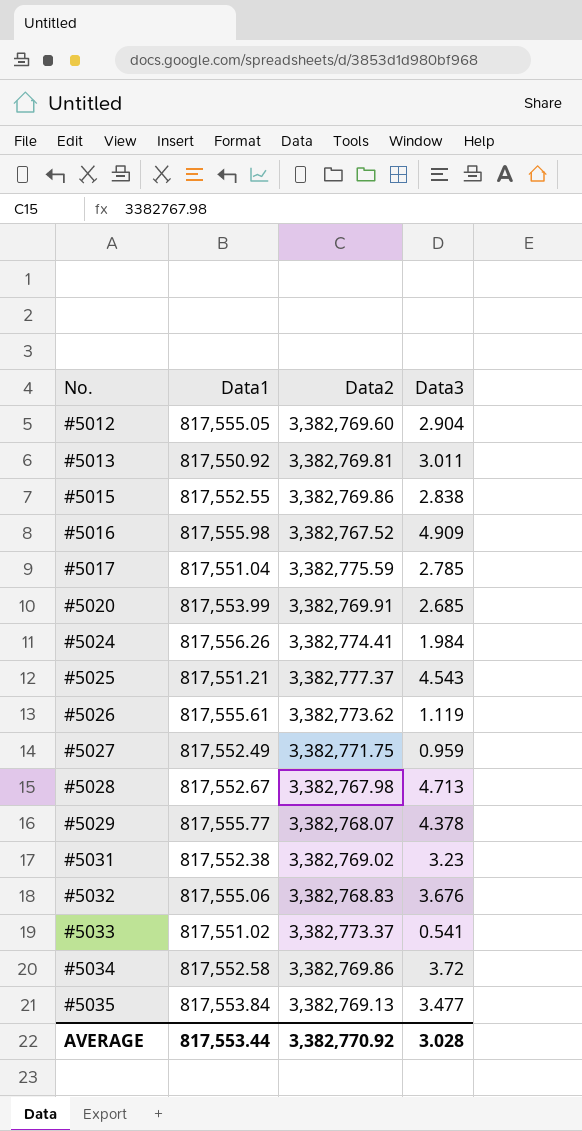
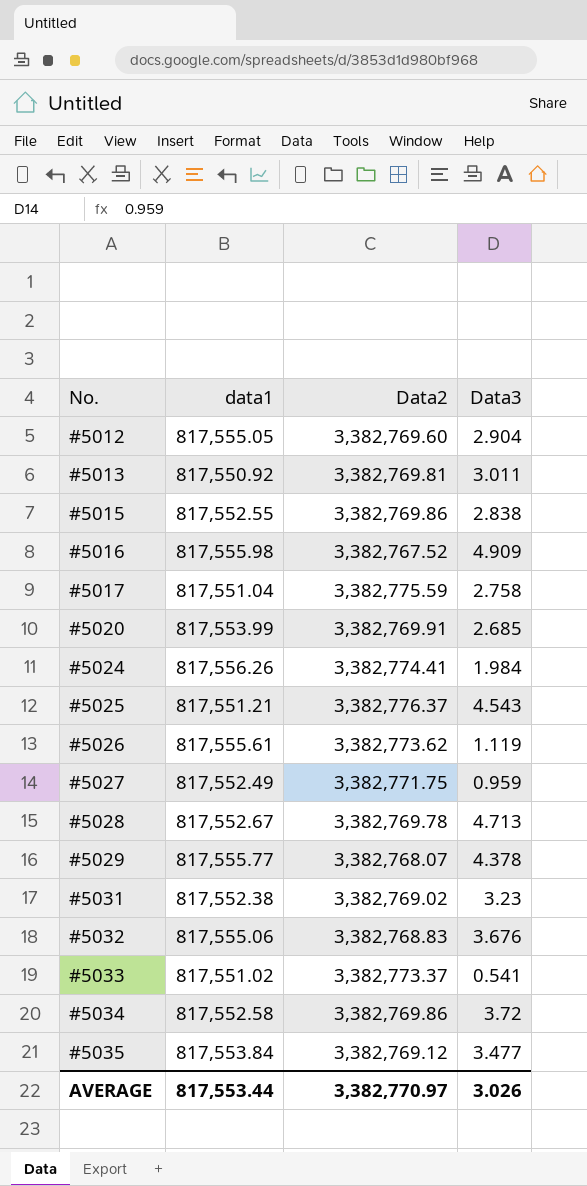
column name: Data1 -> data1
#5017 | Data3: 2.785 -> 2.758
#5025 | Data2: 3,382,777.37 -> 3,382,776.37
#5028 | Data2: 3,382,767.98 -> 3,382,769.78
#5035 | Data2: 3,382,769.13 -> 3,382,769.12
AVERAGE | Data2: 3,382,770.92 -> 3,382,770.97
AVERAGE | Data3: 3.028 -> 3.026

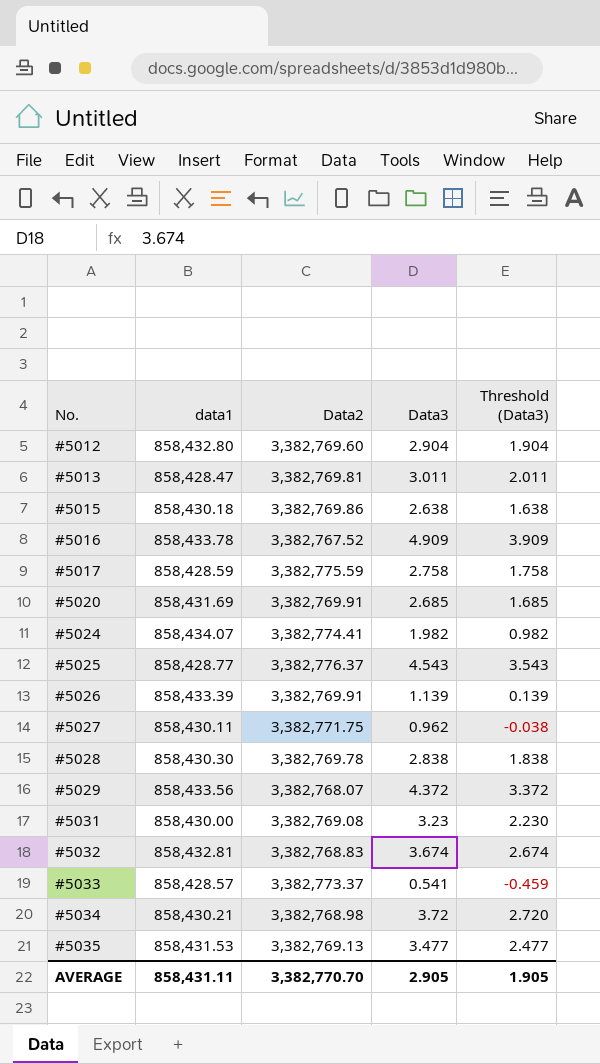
column Threshold (Data3) | formula: none -> [Data3] - 1
#5012 | data1: 817,555.05 -> 858,432.80
#5013 | data1: 817,550.92 -> 858,428.47
#5015 | data1: 817,552.55 -> 858,430.18
#5015 | Data3: 2.838 -> 2.638
#5016 | data1: 817,555.98 -> 858,433.78
#5017 | data1: 817,551.04 -> 858,428.59
#5020 | data1: 817,553.99 -> 858,431.69
#5024 | data1: 817,556.26 -> 858,434.07
#5024 | Data3: 1.984 -> 1.982
#5025 | data1: 817,551.21 -> 858,428.77
#5026 | data1: 817,555.61 -> 858,433.39
#5026 | Data2: 3,382,773.62 -> 3,382,769.91
#5026 | Data3: 1.119 -> 1.139
#5027 | data1: 817,552.49 -> 858,430.11
#5027 | Data3: 0.959 -> 0.962
#5028 | data1: 817,552.67 -> 858,430.30
#5028 | Data3: 4.713 -> 2.838
#5029 | data1: 817,555.77 -> 858,433.56
#5029 | Data3: 4.378 -> 4.372
#5031 | data1: 817,552.38 -> 858,430.00
#5031 | Data2: 3,382,769.02 -> 3,382,769.08
#5032 | data1: 817,555.06 -> 858,432.81
#5032 | Data3: 3.676 -> 3.674
#5033 | data1: 817,551.02 -> 858,428.57
#5034 | data1: 817,552.58 -> 858,430.21
#5034 | Data2: 3,382,769.86 -> 3,382,768.98
#5035 | data1: 817,553.84 -> 858,431.53
#5035 | Data2: 3,382,769.12 -> 3,382,769.13
AVERAGE | data1: 817,553.44 -> 858,431.11
AVERAGE | Data2: 3,382,770.97 -> 3,382,770.70
AVERAGE | Data3: 3.026 -> 2.905

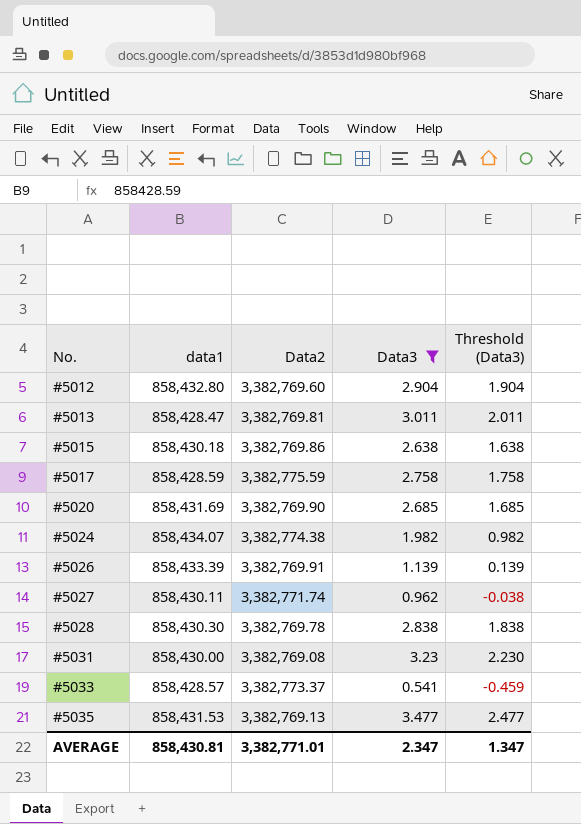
filter: none -> Data3 <= 3.477
#5020 | Data2: 3,382,769.91 -> 3,382,769.90
#5024 | Data2: 3,382,774.41 -> 3,382,774.38
#5027 | Data2: 3,382,771.75 -> 3,382,771.74
AVERAGE | data1: 858,431.11 -> 858,430.81
AVERAGE | Data2: 3,382,770.70 -> 3,382,771.01
AVERAGE | Data3: 2.905 -> 2.347
AVERAGE | Threshold (Data3): 1.905 -> 1.347

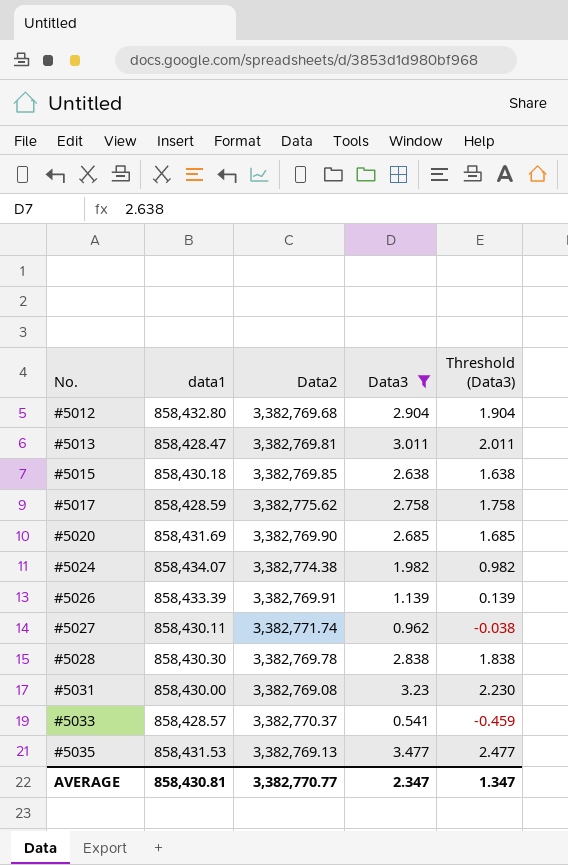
#5012 | Data2: 3,382,769.60 -> 3,382,769.68
#5015 | Data2: 3,382,769.86 -> 3,382,769.85
#5017 | Data2: 3,382,775.59 -> 3,382,775.62
#5033 | Data2: 3,382,773.37 -> 3,382,770.37
AVERAGE | Data2: 3,382,771.01 -> 3,382,770.77

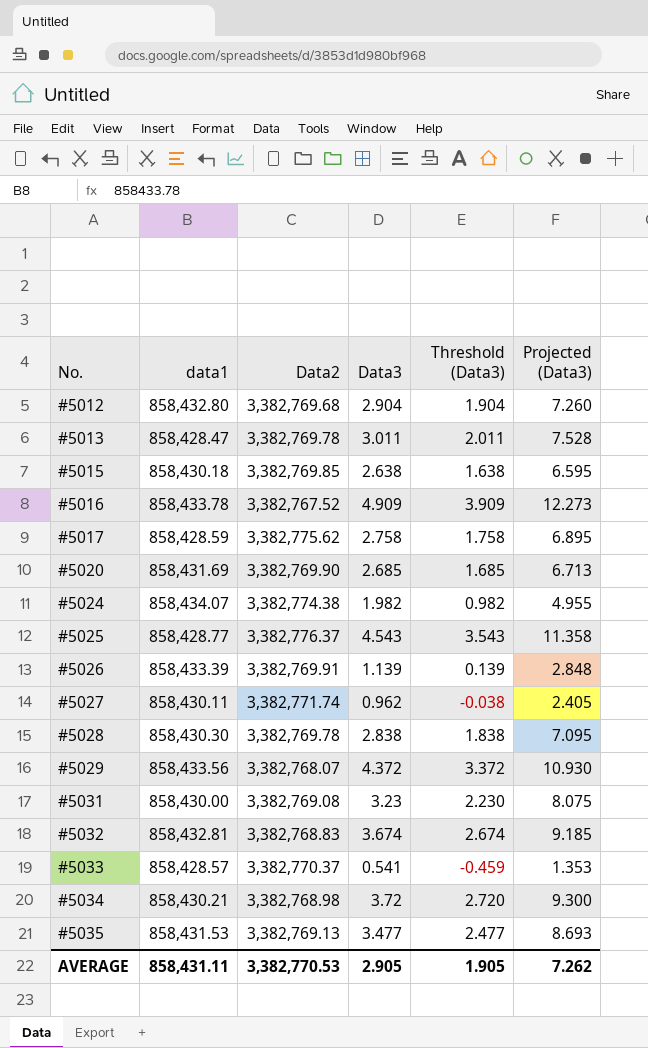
filter: Data3 <= 3.477 -> none
column Projected (Data3) | formula: none -> [Data3] * 2.5
#5013 | Data2: 3,382,769.81 -> 3,382,769.78
AVERAGE | data1: 858,430.81 -> 858,431.11
AVERAGE | Data2: 3,382,770.77 -> 3,382,770.53
AVERAGE | Data3: 2.347 -> 2.905
AVERAGE | Threshold (Data3): 1.347 -> 1.905

